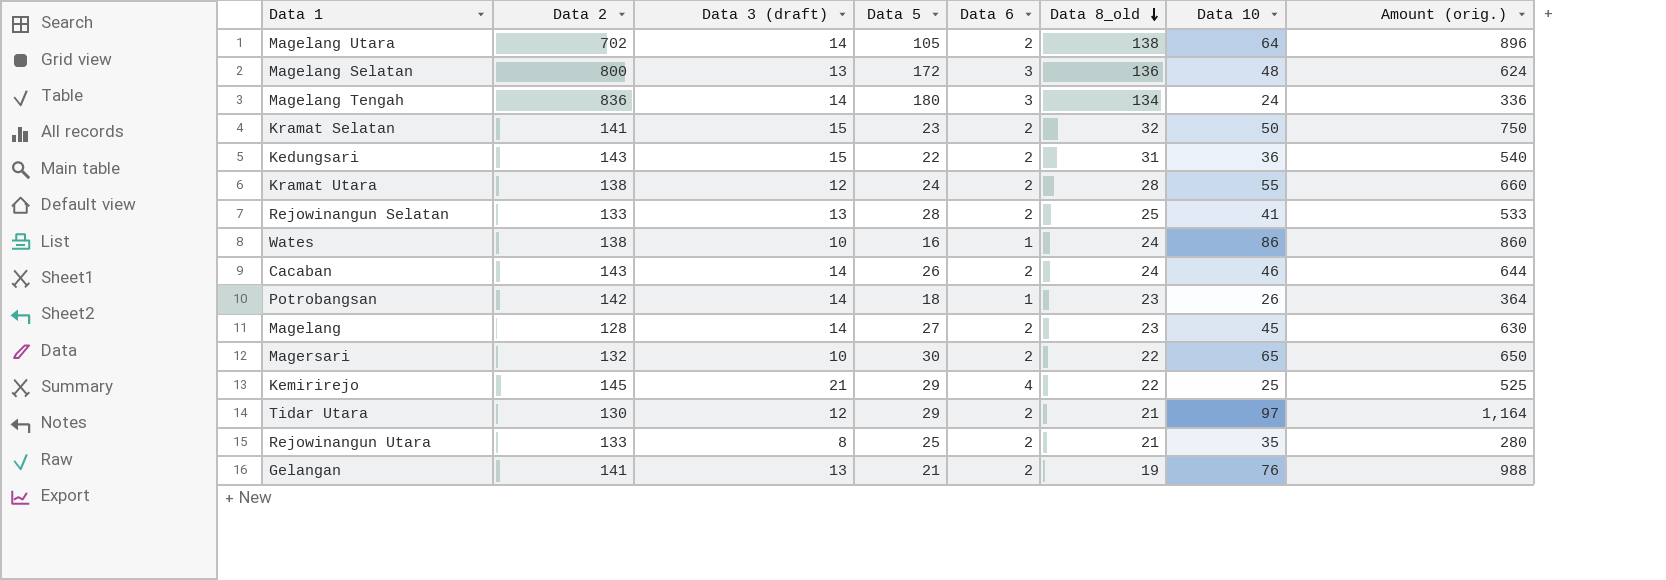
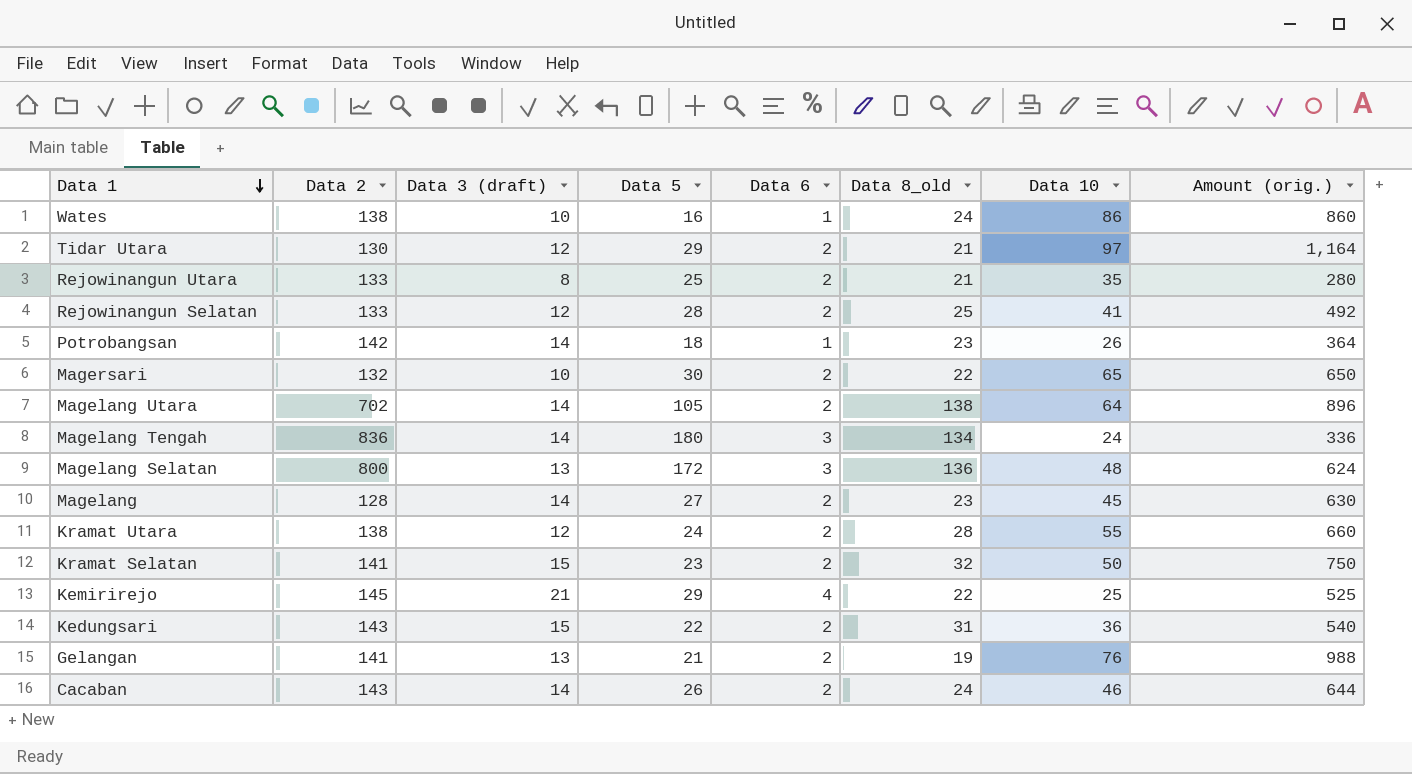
row order: Data 8_old descending -> Data 1 descending
Rejowinangun Selatan | Data 3 (draft): 13 -> 12
Rejowinangun Selatan | Amount (orig.): 533 -> 492

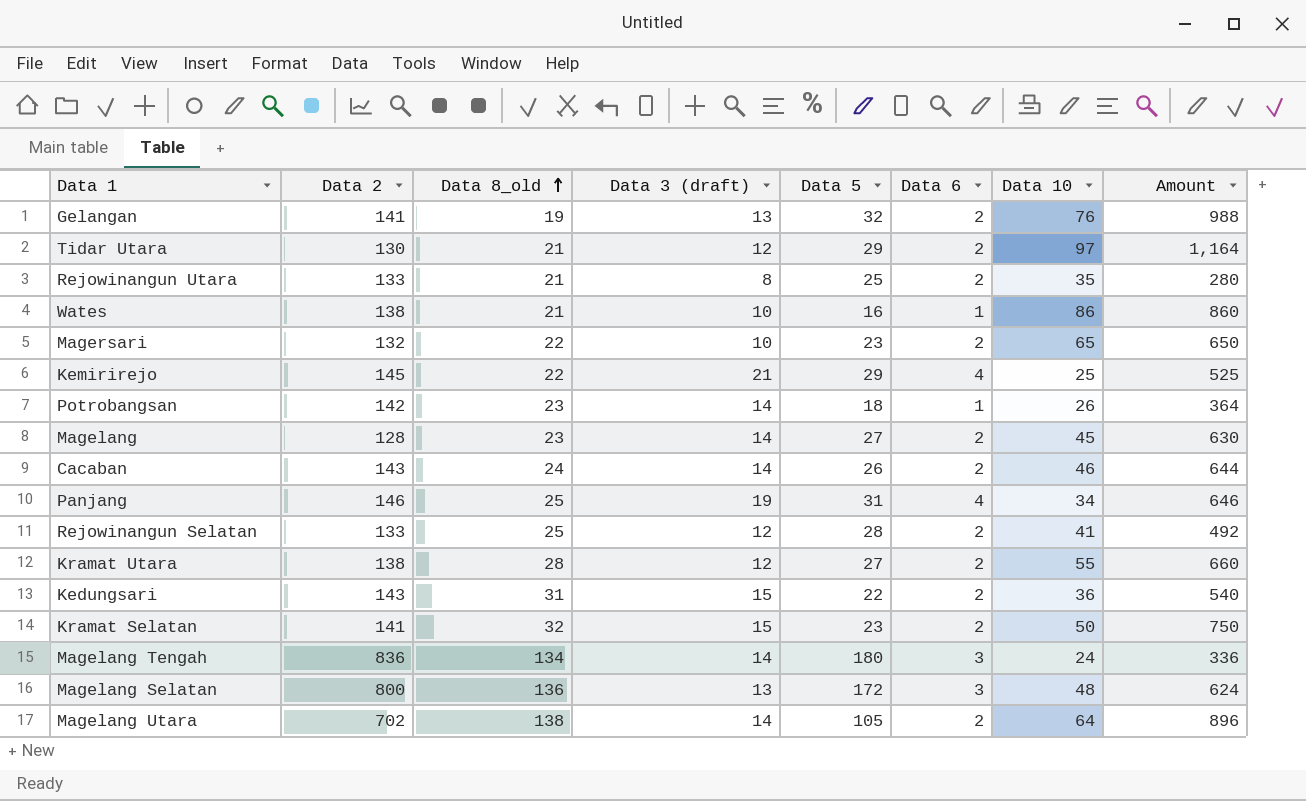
row order: Data 1 descending -> Data 8_old ascending
column Data 8_old | position: 6 -> 3
column name: Amount (orig.) -> Amount
Gelangan | Data 5: 21 -> 32
Wates | Data 8_old: 24 -> 21
Magersari | Data 5: 30 -> 23
row Panjang: none -> 146 | 25 | 19 | 31 | 4 | 34 | 646
Kramat Utara | Data 5: 24 -> 27

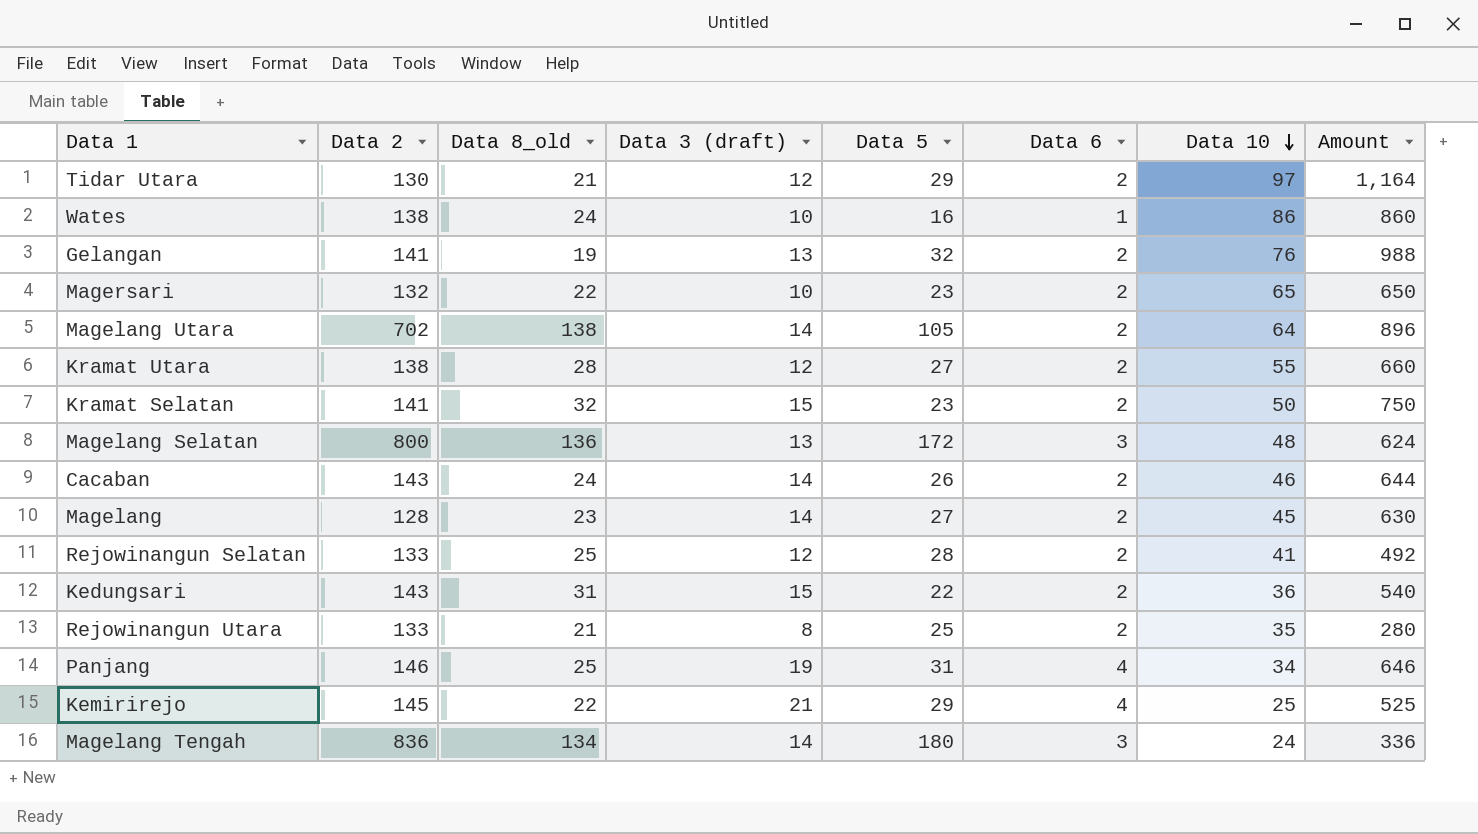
row order: Data 8_old ascending -> Data 10 descending
row Potrobangsan: 142 | 23 | 14 | 18 | 1 | 26 | 364 -> none
Wates | Data 8_old: 21 -> 24

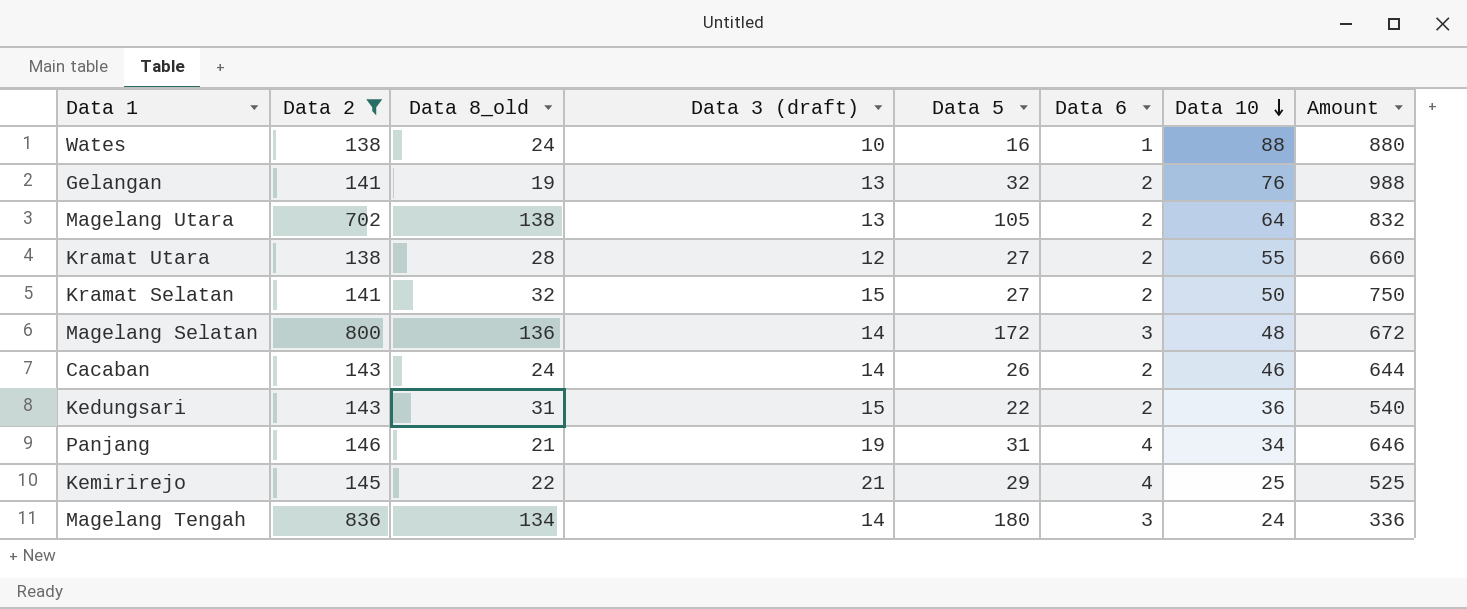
filter: none -> Data 2 >= 138
Wates | Data 10: 86 -> 88
Wates | Amount: 860 -> 880
Magelang Utara | Data 3 (draft): 14 -> 13
Magelang Utara | Amount: 896 -> 832
Kramat Selatan | Data 5: 23 -> 27
Magelang Selatan | Data 3 (draft): 13 -> 14
Magelang Selatan | Amount: 624 -> 672
Panjang | Data 8_old: 25 -> 21

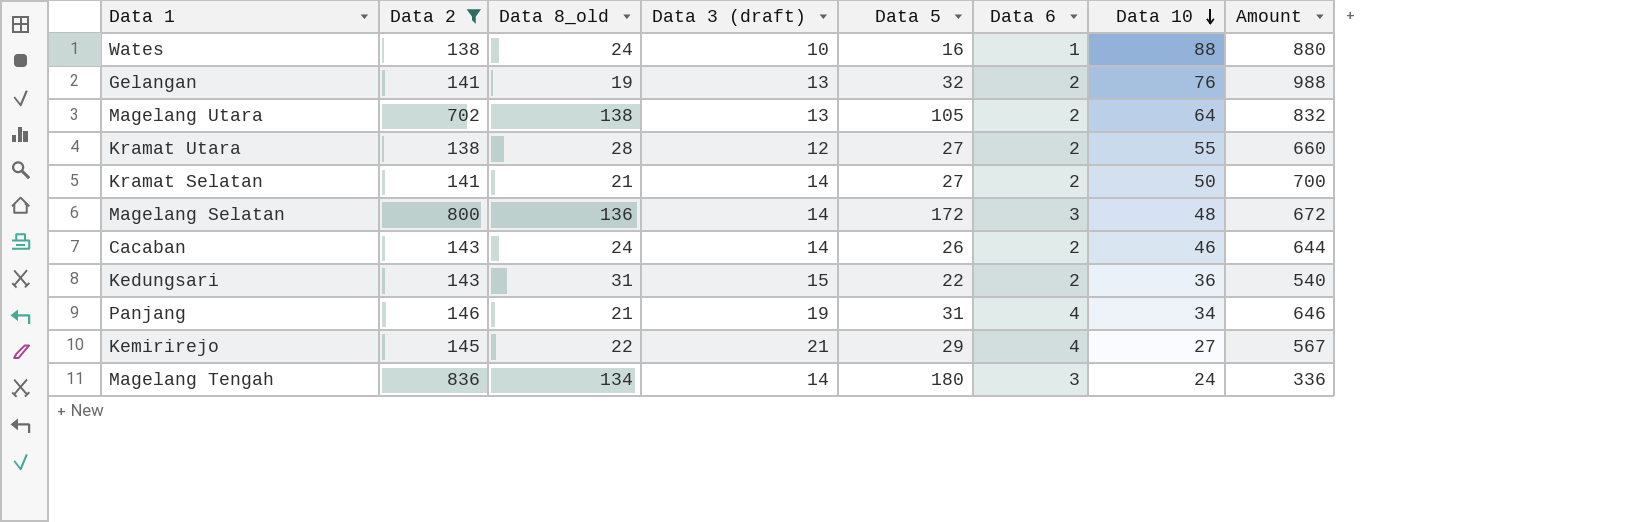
Kramat Selatan | Data 8_old: 32 -> 21
Kramat Selatan | Data 3 (draft): 15 -> 14
Kramat Selatan | Amount: 750 -> 700
Kemirirejo | Data 10: 25 -> 27
Kemirirejo | Amount: 525 -> 567

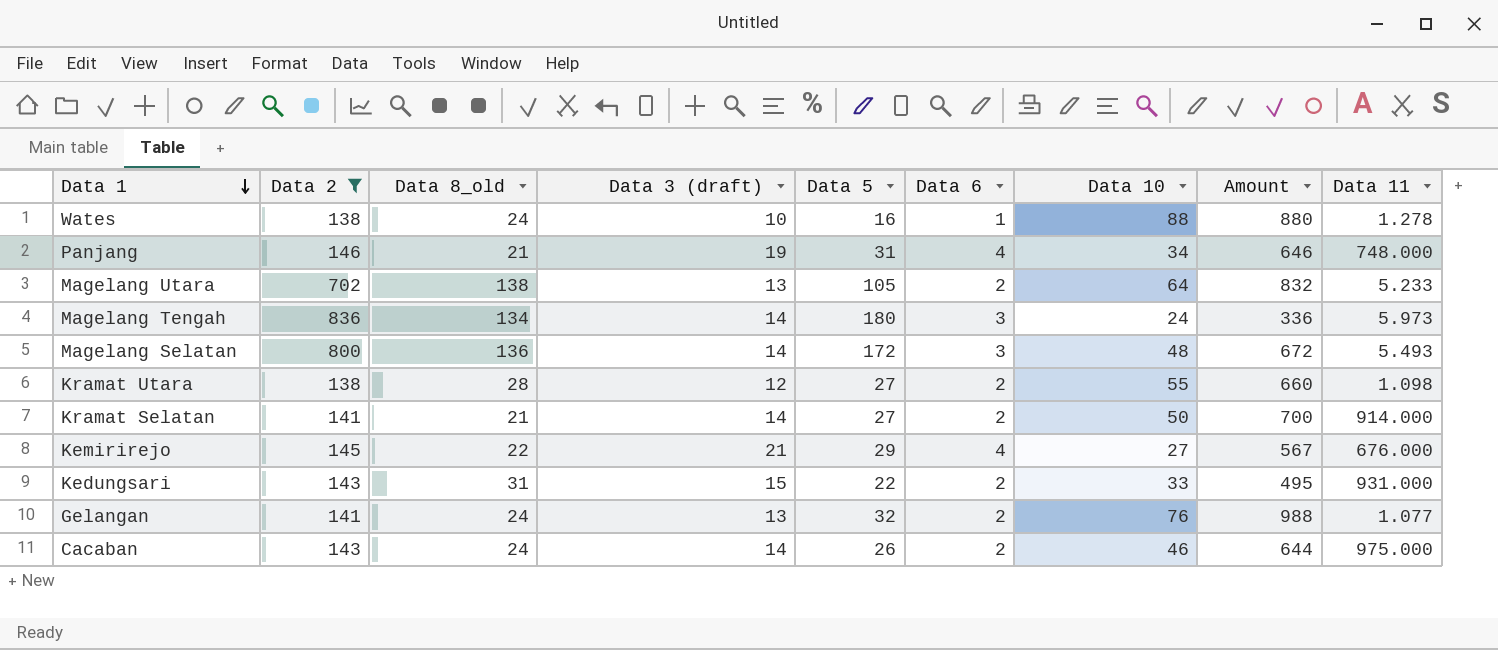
row order: Data 10 descending -> Data 1 descending
column Data 11 | position: none -> 9
Kedungsari | Data 10: 36 -> 33
Kedungsari | Amount: 540 -> 495
Gelangan | Data 8_old: 19 -> 24

